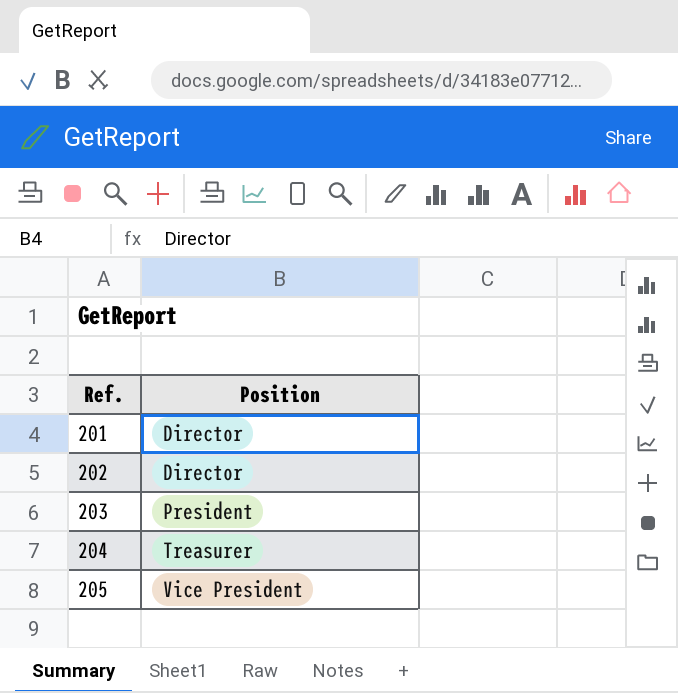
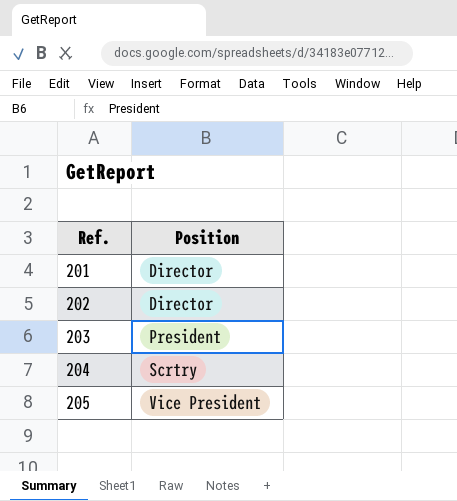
204 | Position: Treasurer -> Scrtry

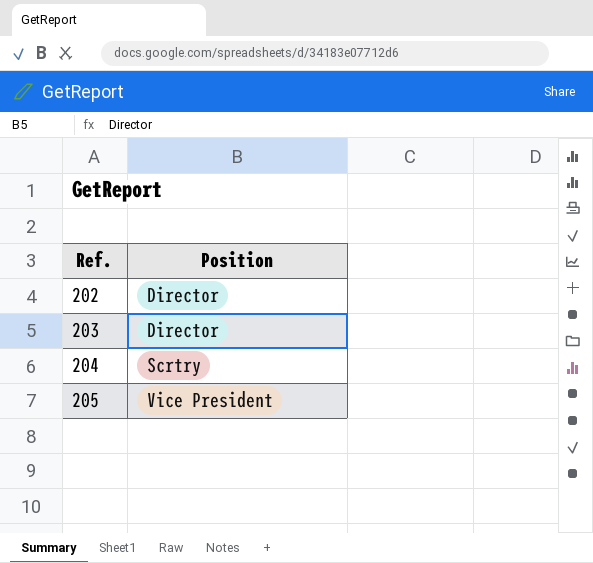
row 201: Director -> none
203 | Position: President -> Director

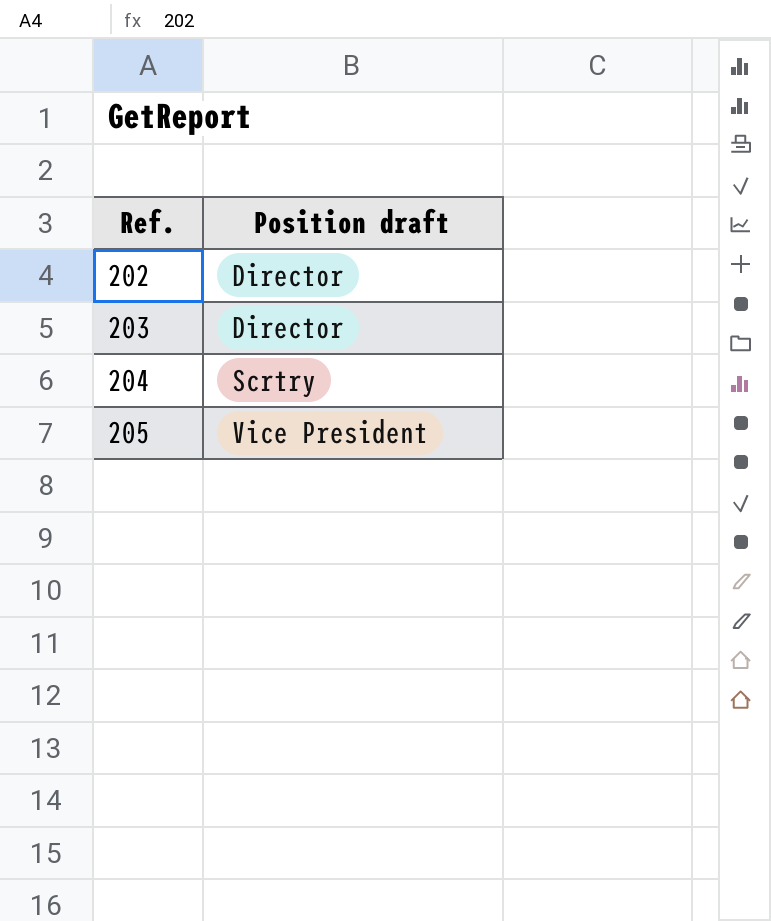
column name: Position -> Position draft

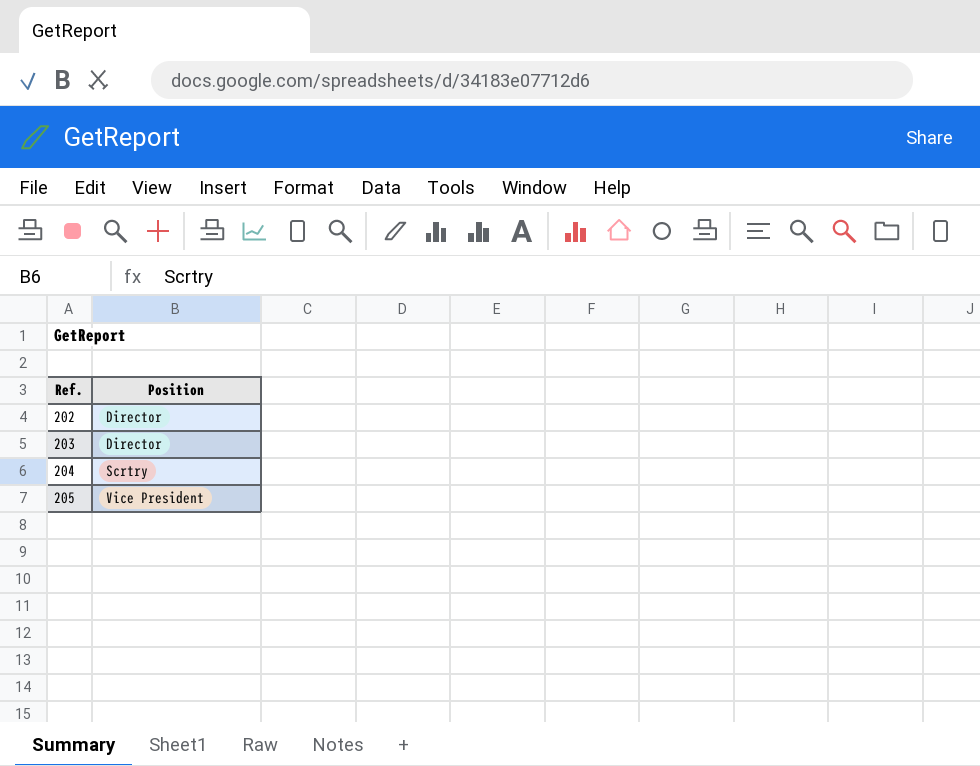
column name: Position draft -> Position

